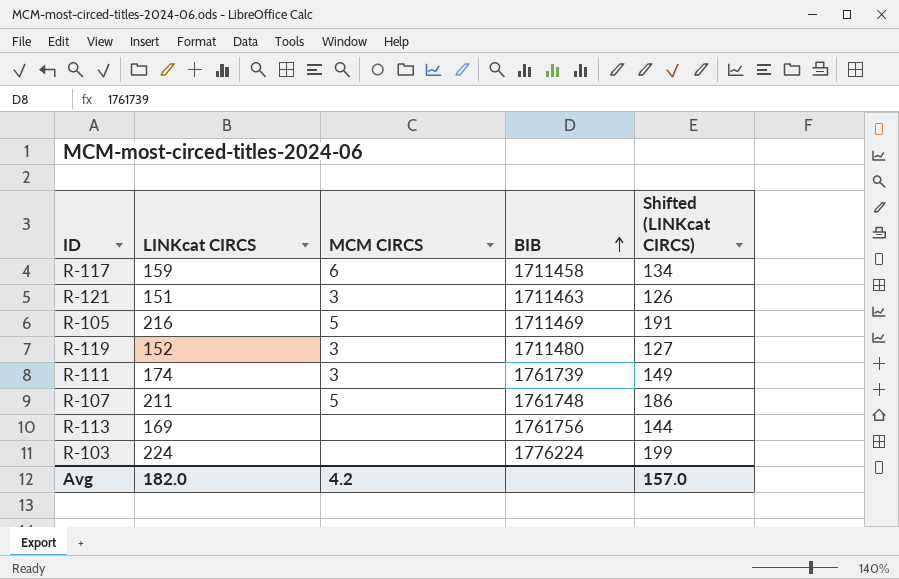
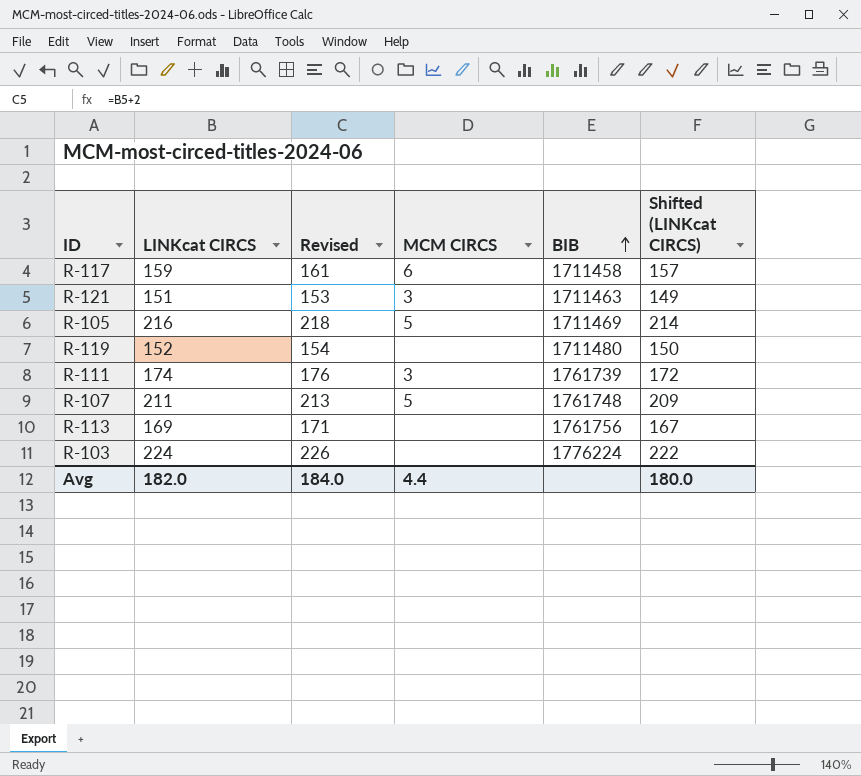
column Revised | formula: none -> [LINKcat CIRCS] + 2
column Shifted (LINKcat CIRCS) | formula: [LINKcat CIRCS] - 25 -> [LINKcat CIRCS] - 2
R-119 | MCM CIRCS: 3 -> none
Avg | MCM CIRCS: 4.2 -> 4.4
Avg | Shifted (LINKcat CIRCS): 157.0 -> 180.0

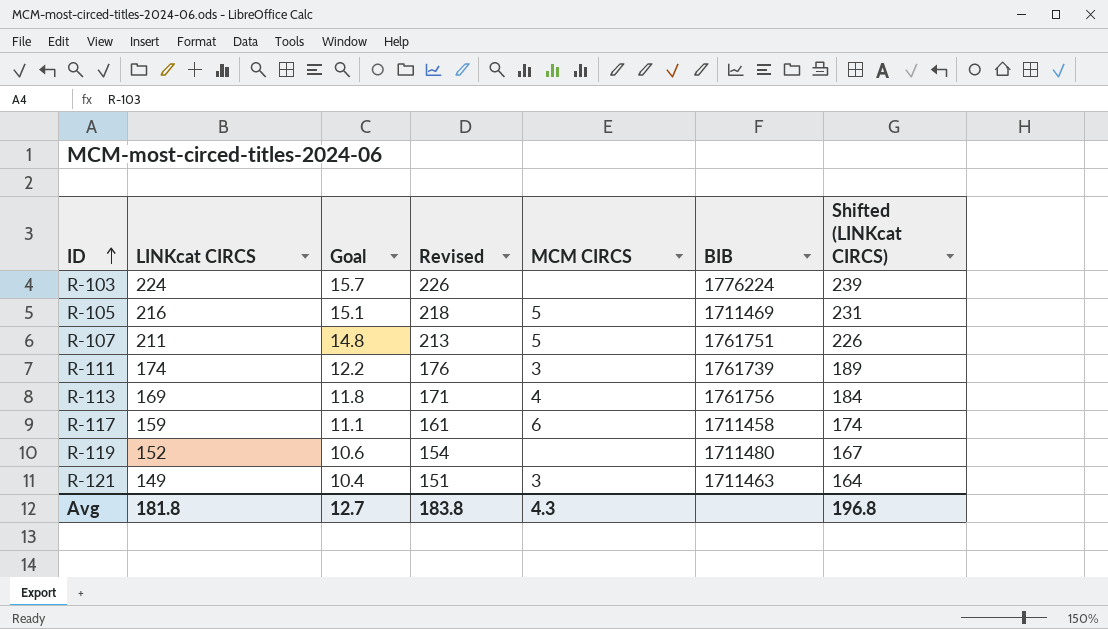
row order: BIB ascending -> ID ascending
column Goal | formula: none -> [LINKcat CIRCS] * 0.07
column Shifted (LINKcat CIRCS) | formula: [LINKcat CIRCS] - 2 -> [LINKcat CIRCS] + 15
R-107 | BIB: 1761748 -> 1761751
R-113 | MCM CIRCS: none -> 4
R-121 | LINKcat CIRCS: 151 -> 149
R-121 | Revised: 153 -> 151
Avg | LINKcat CIRCS: 182.0 -> 181.8
Avg | Revised: 184.0 -> 183.8
Avg | MCM CIRCS: 4.4 -> 4.3
Avg | Shifted (LINKcat CIRCS): 180.0 -> 196.8

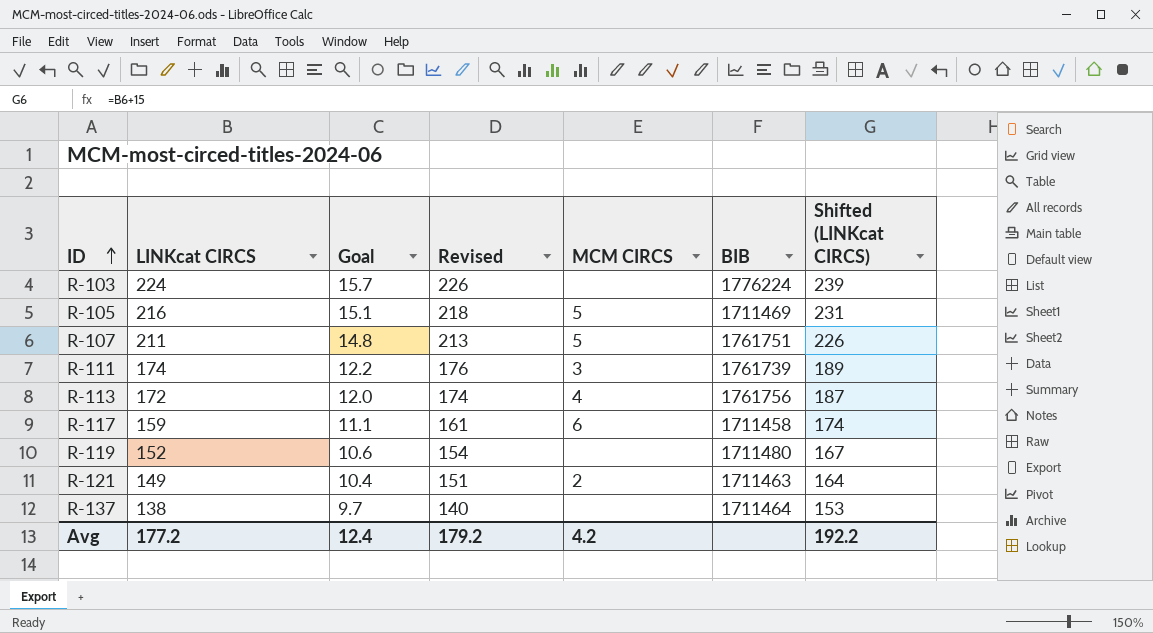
R-113 | LINKcat CIRCS: 169 -> 172
R-113 | Goal: 11.8 -> 12.0
R-113 | Revised: 171 -> 174
R-113 | Shifted (LINKcat CIRCS): 184 -> 187
R-121 | MCM CIRCS: 3 -> 2
row R-137: none -> 138 | 9.7 | 140 | none | 1711464 | 153
Avg | LINKcat CIRCS: 181.8 -> 177.2
Avg | Goal: 12.7 -> 12.4
Avg | Revised: 183.8 -> 179.2
Avg | MCM CIRCS: 4.3 -> 4.2
Avg | Shifted (LINKcat CIRCS): 196.8 -> 192.2

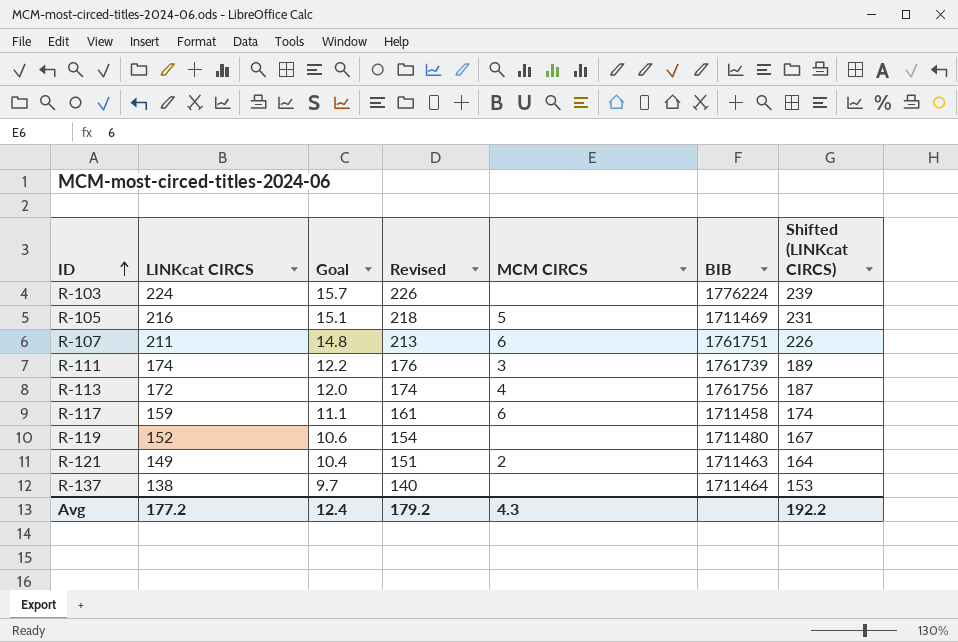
R-107 | MCM CIRCS: 5 -> 6
Avg | MCM CIRCS: 4.2 -> 4.3

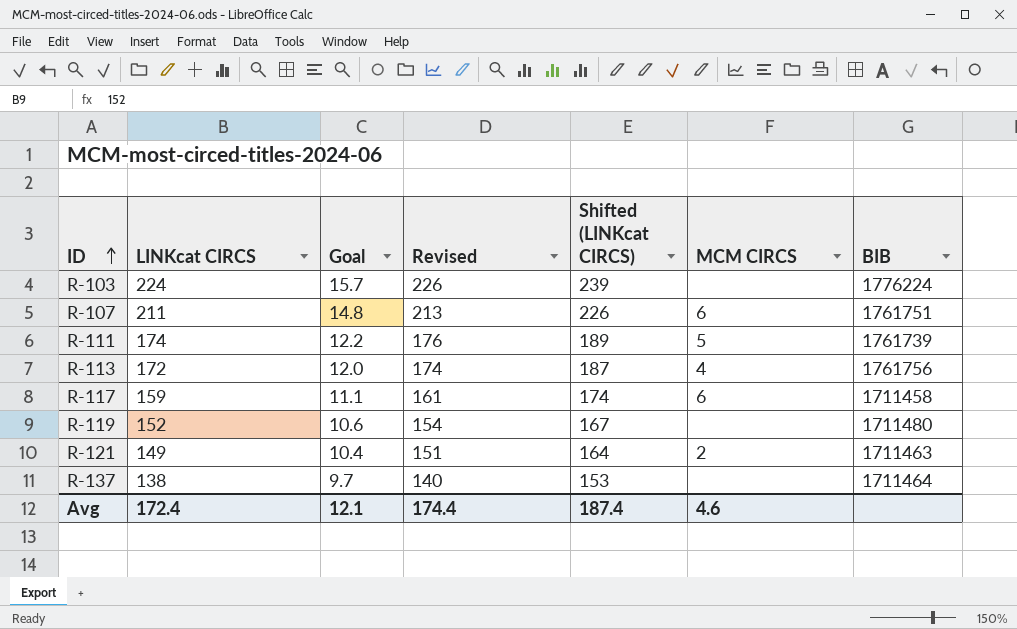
column Shifted (LINKcat CIRCS) | position: 7 -> 5
row R-105: 216 | 15.1 | 218 | 5 | 1711469 | 231 -> none
R-111 | MCM CIRCS: 3 -> 5
Avg | LINKcat CIRCS: 177.2 -> 172.4
Avg | Goal: 12.4 -> 12.1
Avg | Revised: 179.2 -> 174.4
Avg | Shifted (LINKcat CIRCS): 192.2 -> 187.4
Avg | MCM CIRCS: 4.3 -> 4.6

